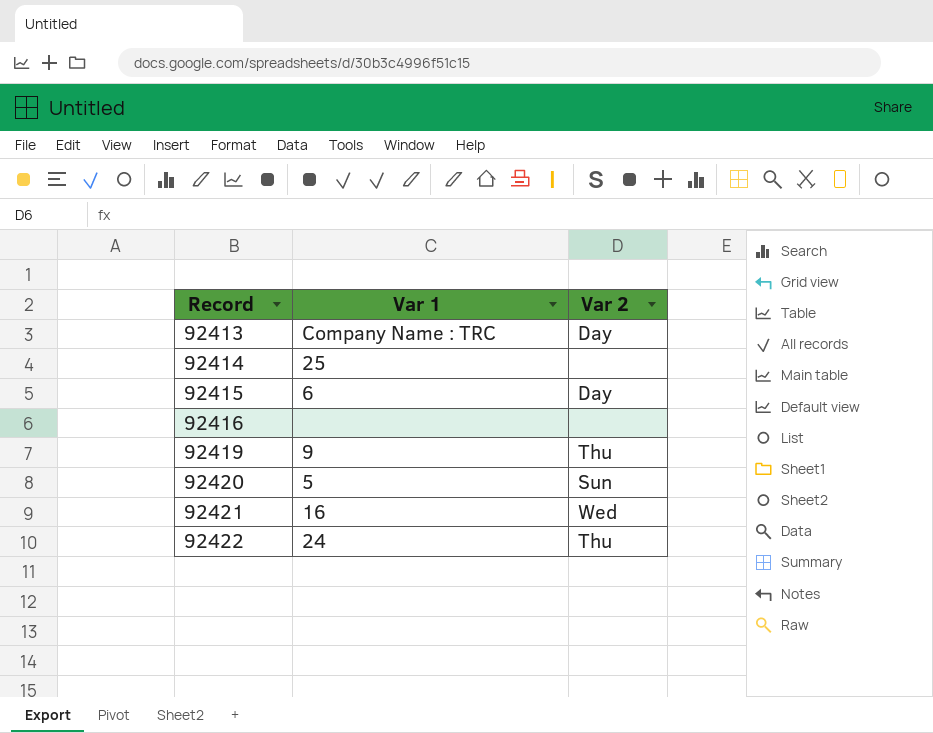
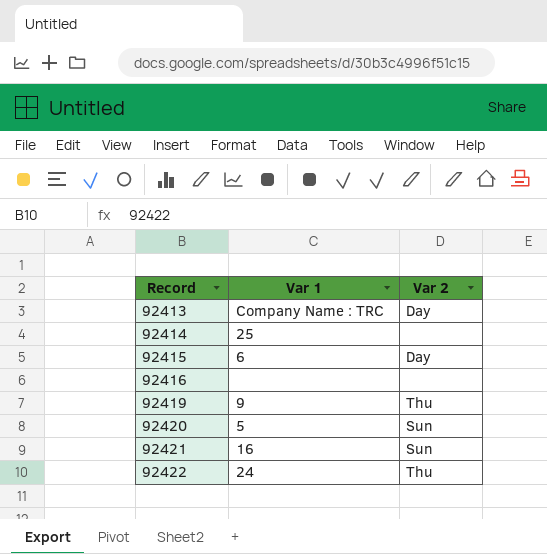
92421 | Var 2: Wed -> Sun

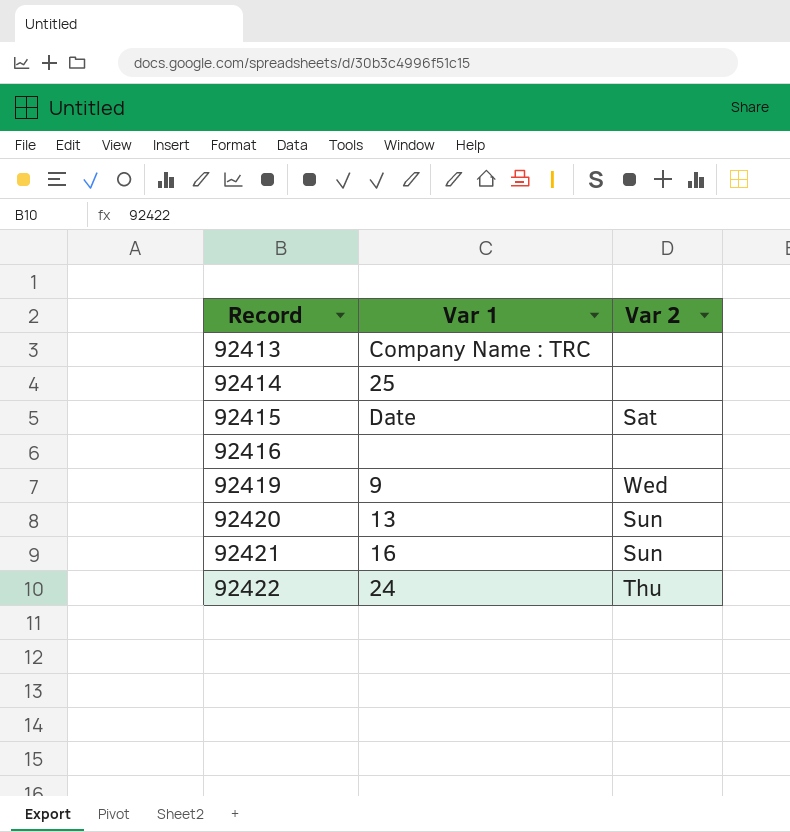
92413 | Var 2: Day -> none
92415 | Var 1: 6 -> Date
92415 | Var 2: Day -> Sat
92419 | Var 2: Thu -> Wed
92420 | Var 1: 5 -> 13

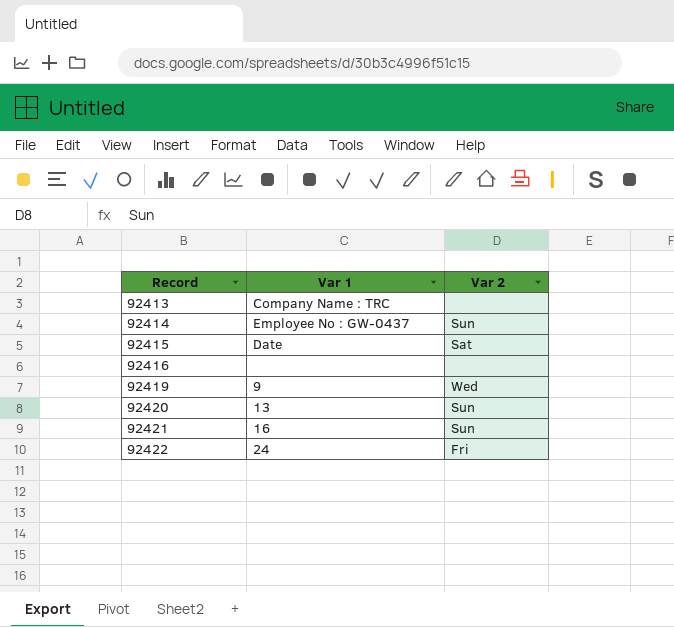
92414 | Var 1: 25 -> Employee No : GW-0437
92414 | Var 2: none -> Sun
92422 | Var 2: Thu -> Fri

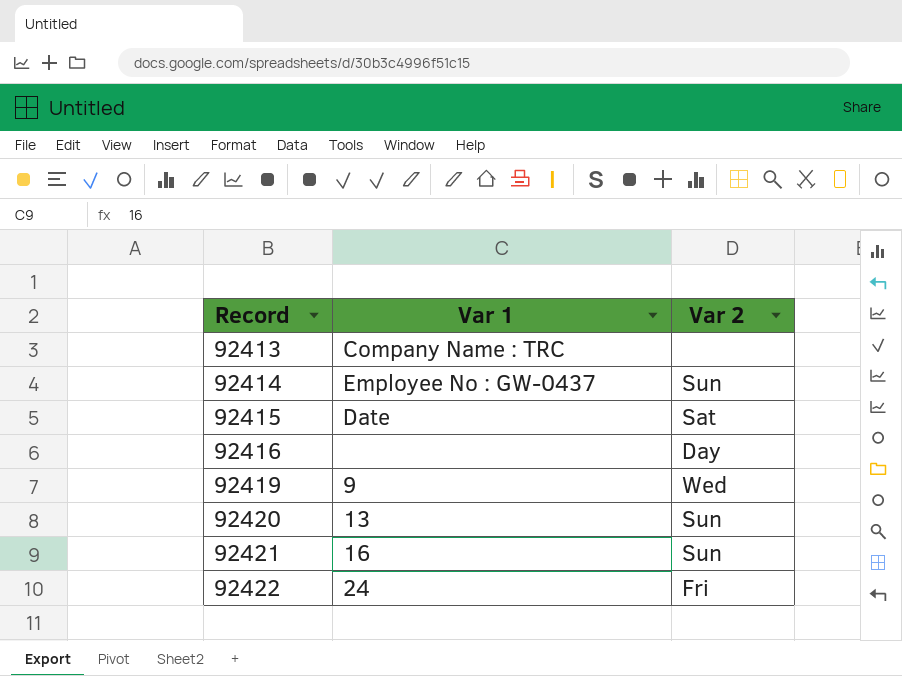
92416 | Var 2: none -> Day

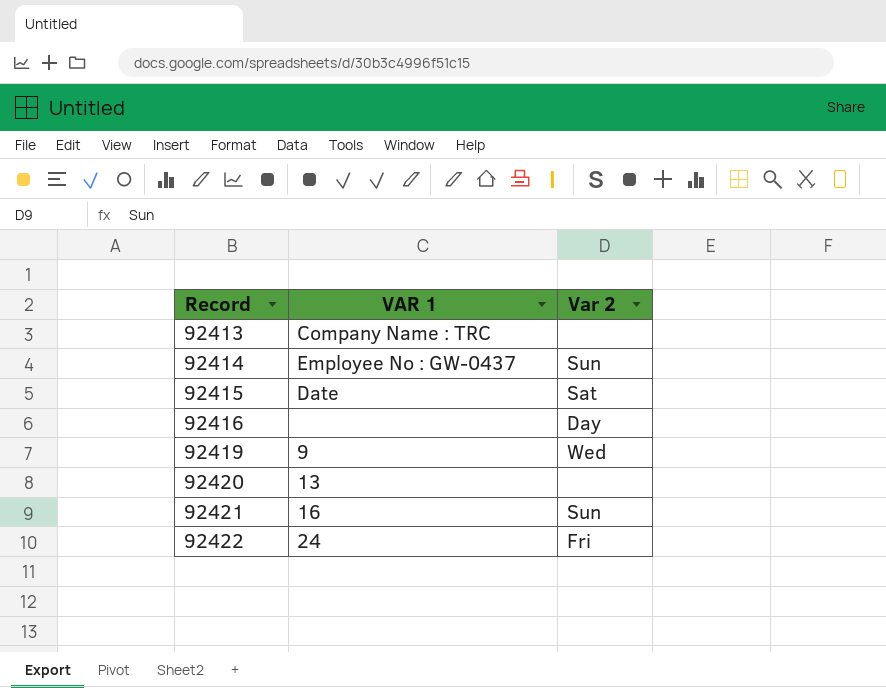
column name: Var 1 -> VAR 1
92420 | Var 2: Sun -> none

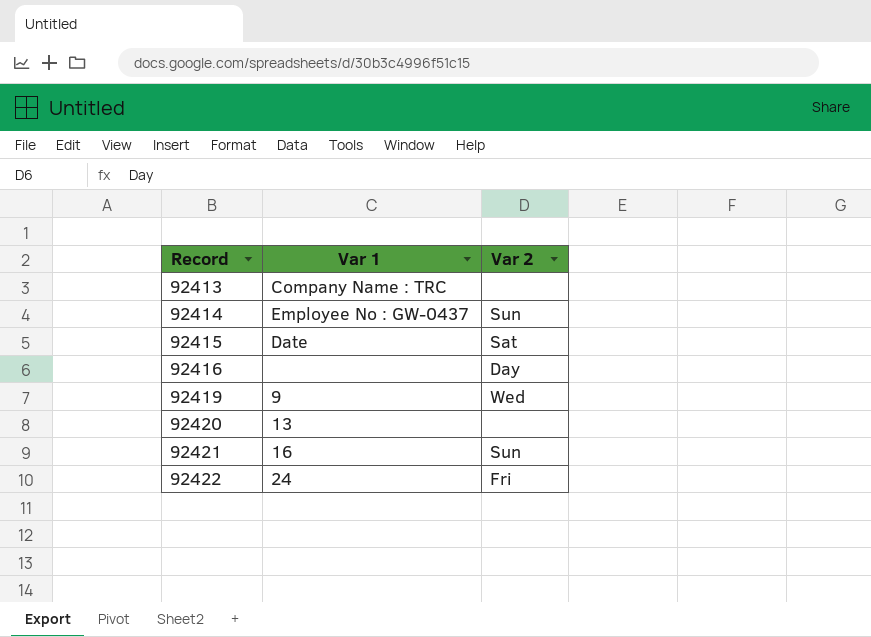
column name: VAR 1 -> Var 1

